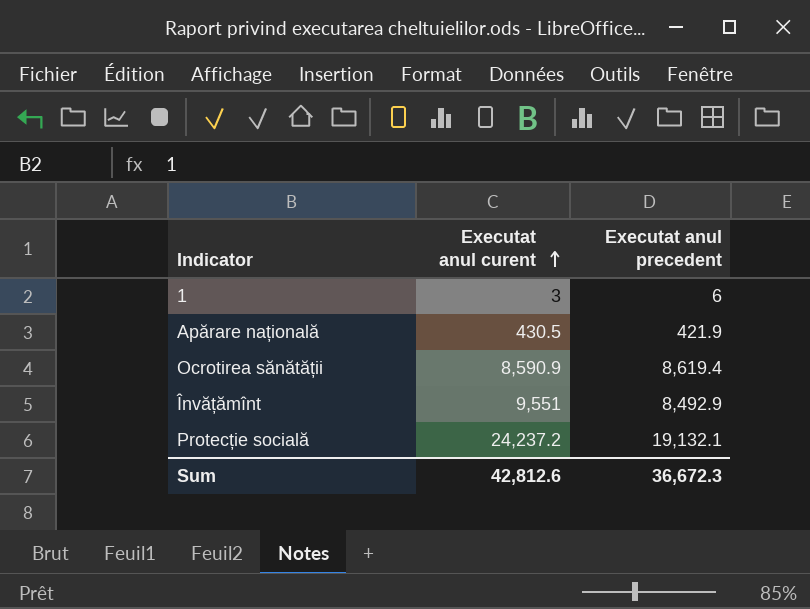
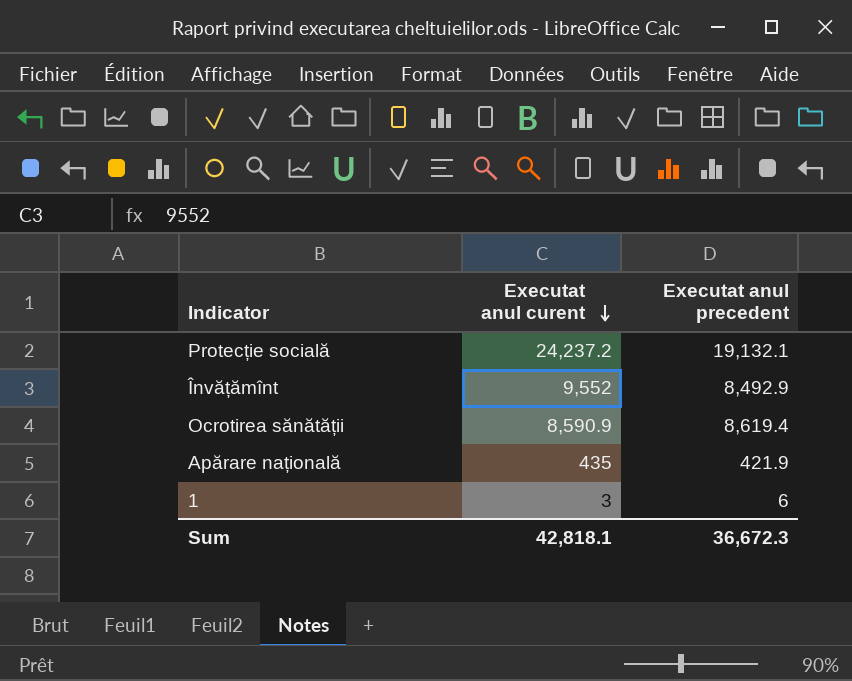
row order: Executat anul curent ascending -> Executat anul curent descending
Învățămînt | Executat anul curent: 9,551 -> 9,552
Apărare națională | Executat anul curent: 430.5 -> 435
Sum | Executat anul curent: 42,812.6 -> 42,818.1

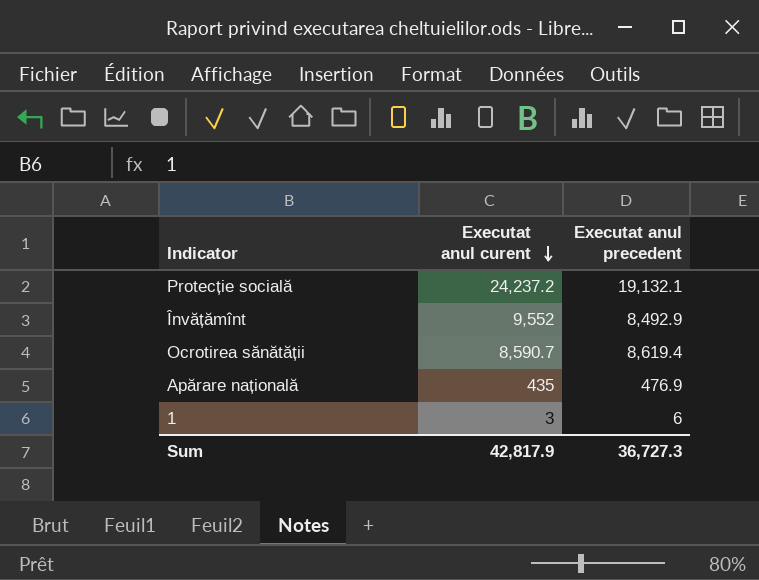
Ocrotirea sănătății | Executat anul curent: 8,590.9 -> 8,590.7
Apărare națională | Executat anul precedent: 421.9 -> 476.9
Sum | Executat anul curent: 42,818.1 -> 42,817.9
Sum | Executat anul precedent: 36,672.3 -> 36,727.3

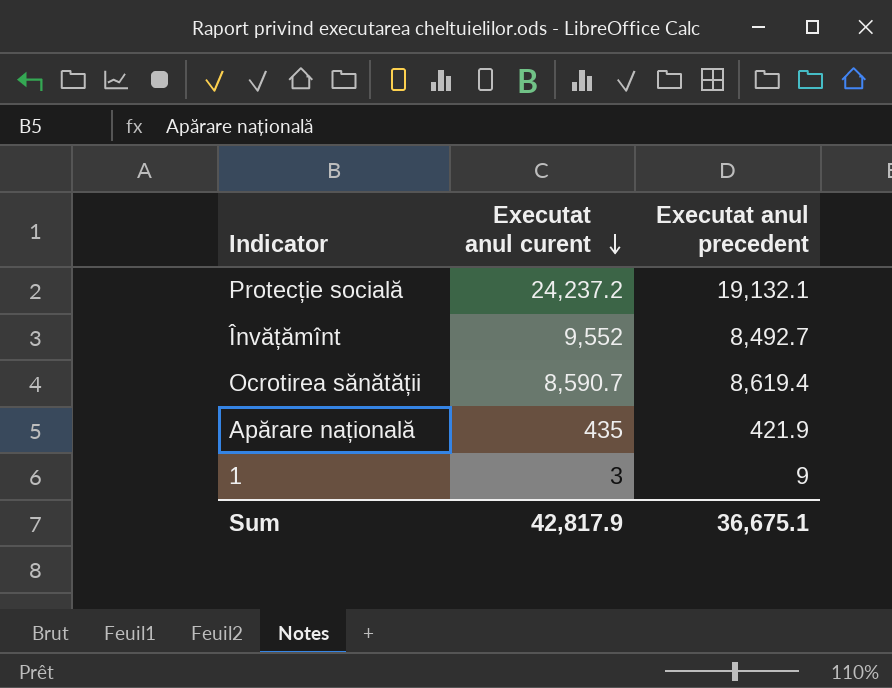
Învățămînt | Executat anul precedent: 8,492.9 -> 8,492.7
Apărare națională | Executat anul precedent: 476.9 -> 421.9
1 | Executat anul precedent: 6 -> 9
Sum | Executat anul precedent: 36,727.3 -> 36,675.1

